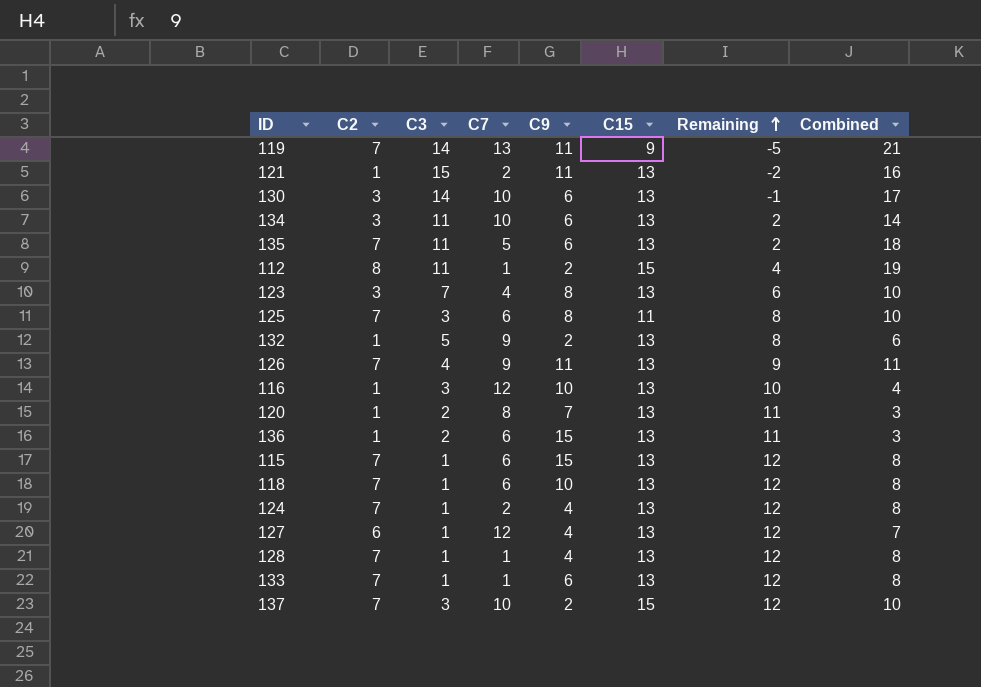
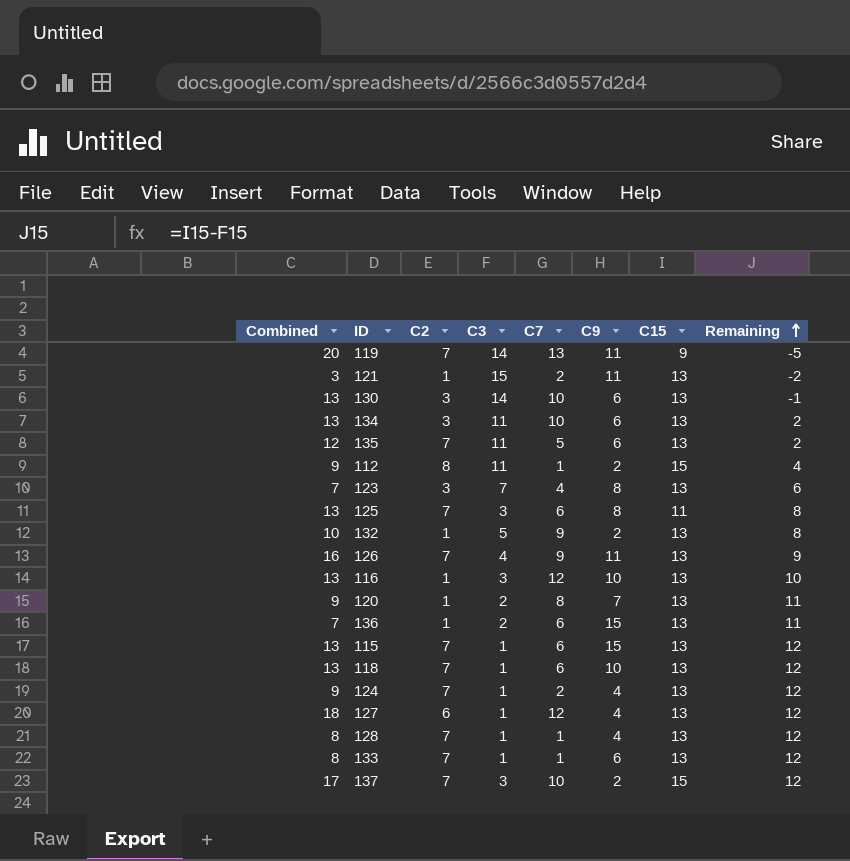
column Combined | formula: [C2] + [C3] -> [C2] + [C7]
column Combined | position: 8 -> 1

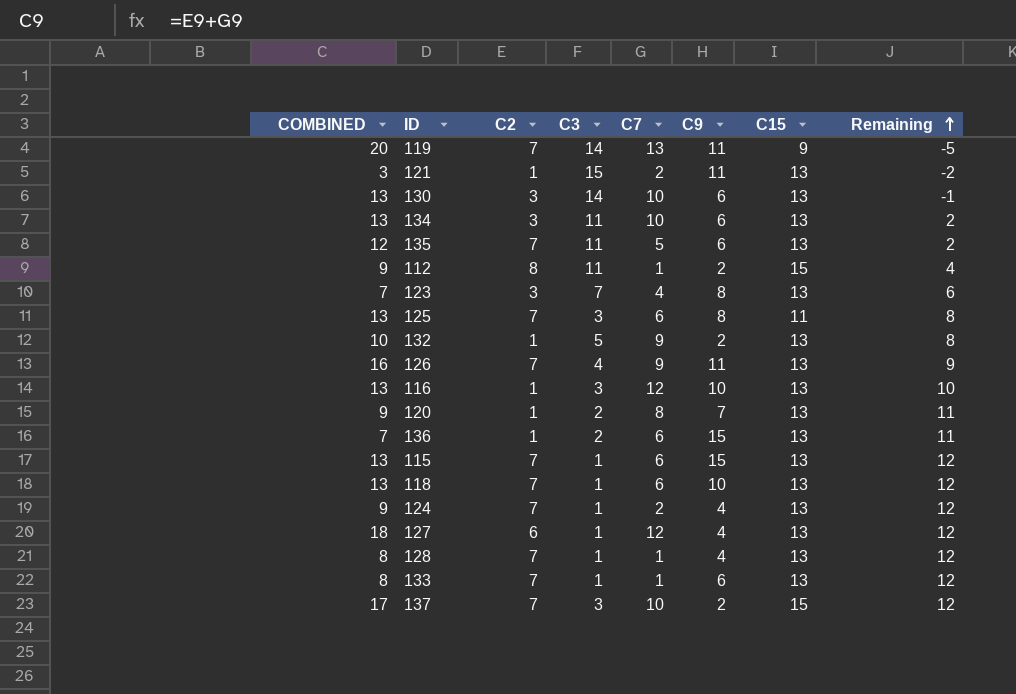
column name: Combined -> COMBINED

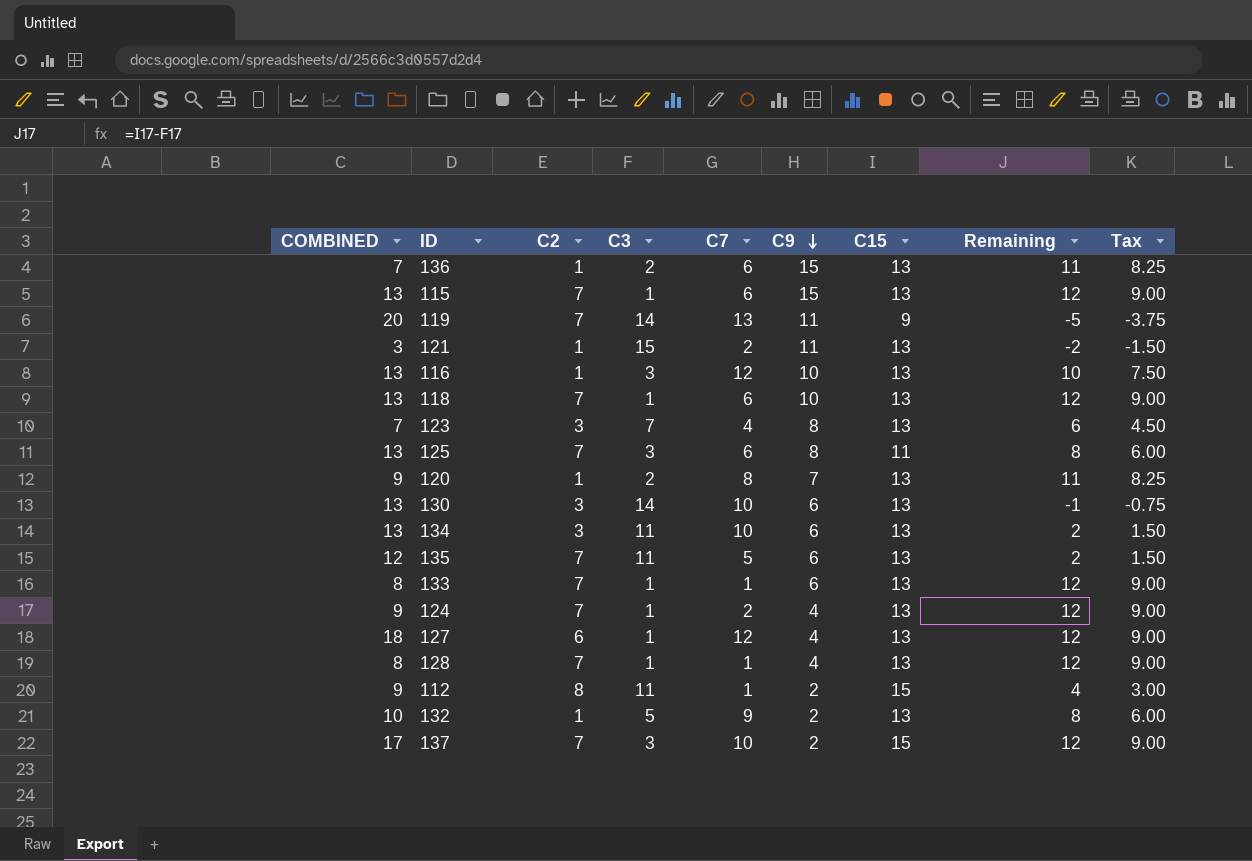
row order: Remaining ascending -> C9 descending
column Tax | formula: none -> [Remaining] * 0.75
row 126: 16 | 7 | 4 | 9 | 11 | 13 | 9 -> none

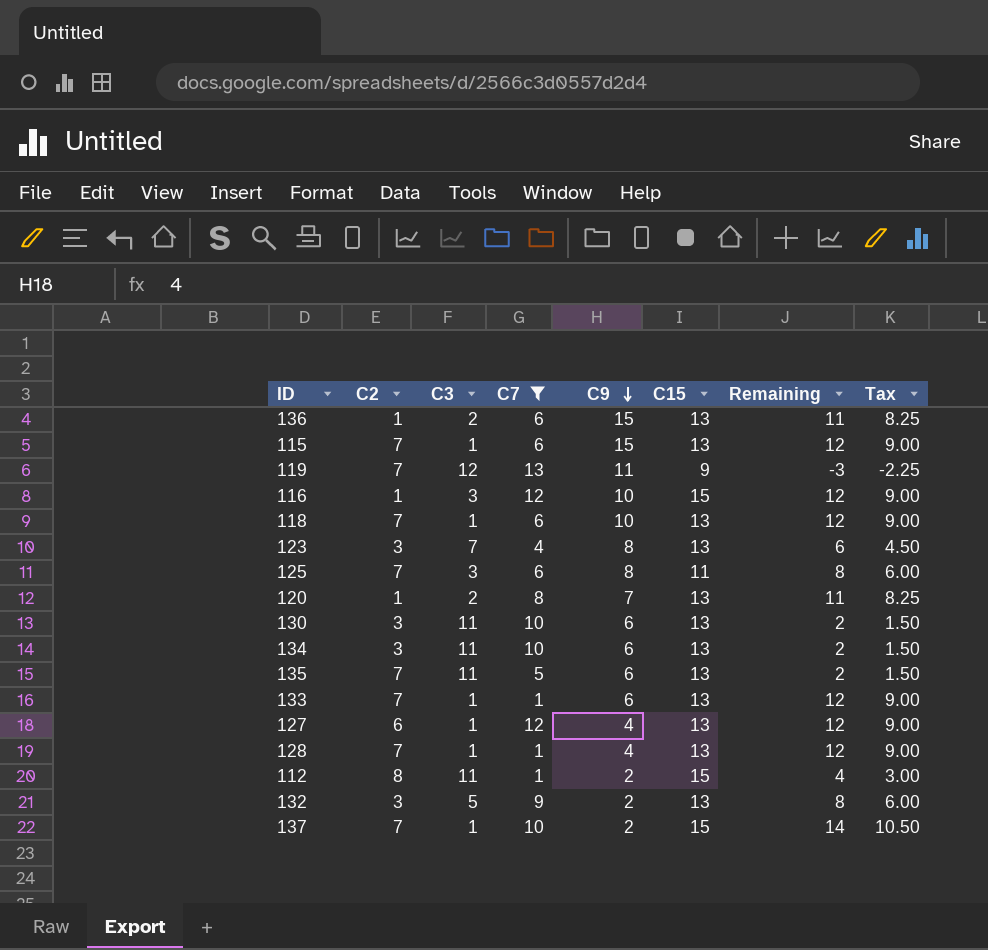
filter: none -> C7 != 2
column COMBINED | formula: [C2] + [C7] -> none
119 | C3: 14 -> 12
119 | Remaining: -5 -> -3
119 | Tax: -3.75 -> -2.25
116 | C15: 13 -> 15
116 | Remaining: 10 -> 12
116 | Tax: 7.50 -> 9.00
130 | C3: 14 -> 11
130 | Remaining: -1 -> 2
130 | Tax: -0.75 -> 1.50
132 | C2: 1 -> 3
137 | C3: 3 -> 1
137 | Remaining: 12 -> 14
137 | Tax: 9.00 -> 10.50

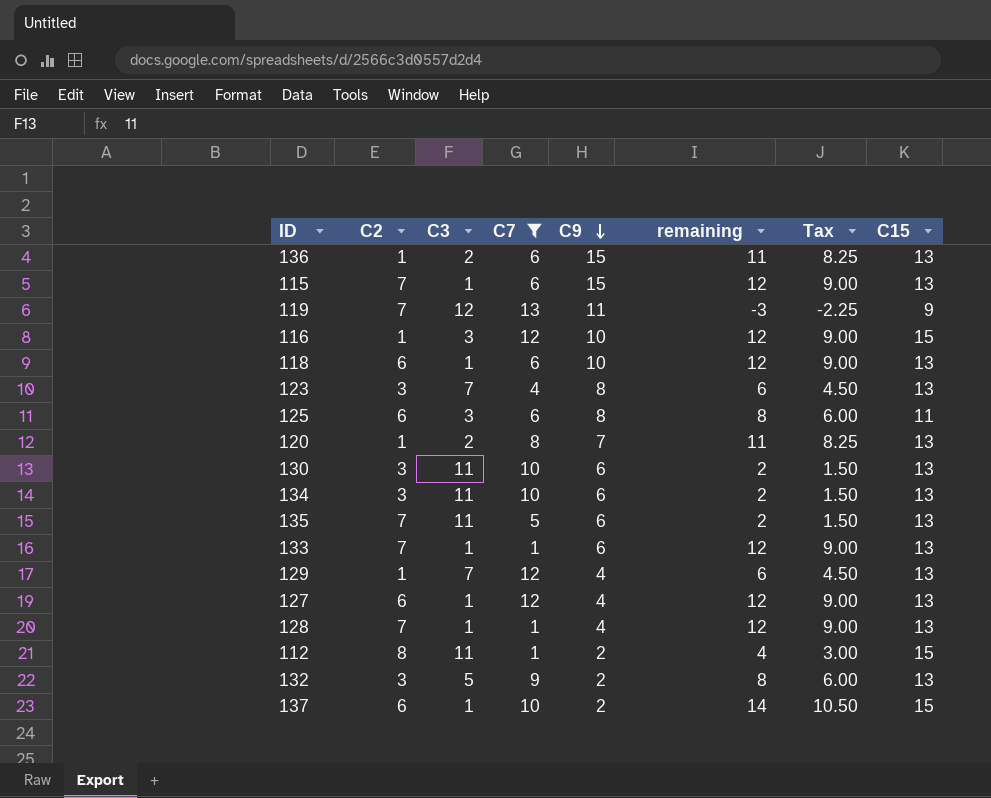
column name: Remaining -> remaining
column C15 | position: 6 -> 8
118 | C2: 7 -> 6
125 | C2: 7 -> 6
row 129: none -> 1 | 7 | 12 | 4 | 6 | 4.50 | 13
137 | C2: 7 -> 6

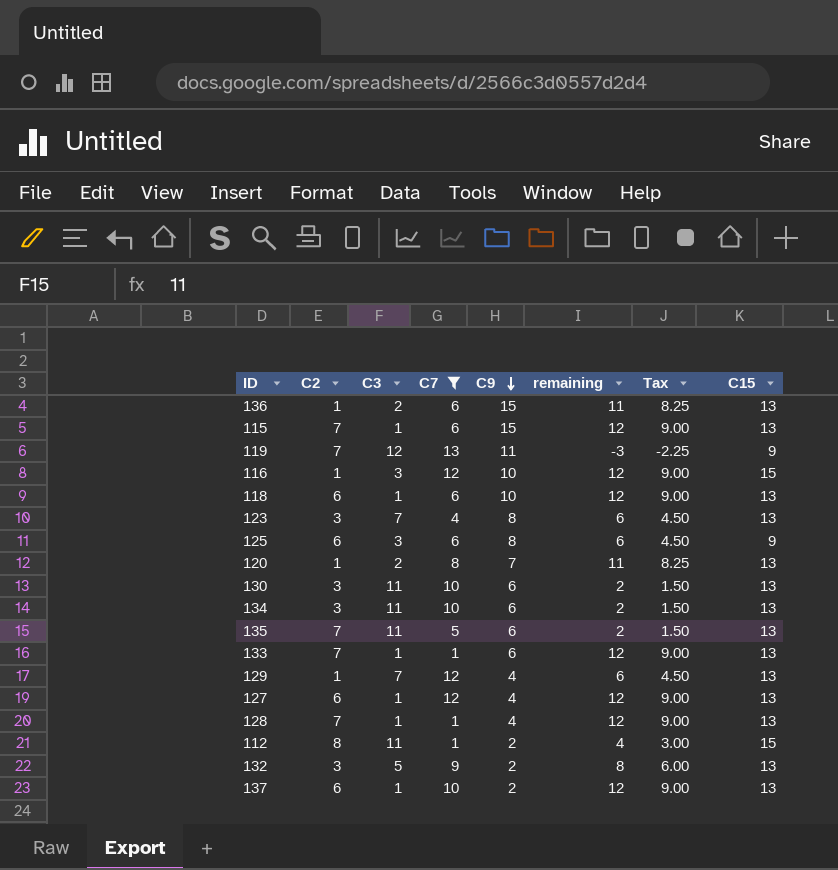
125 | remaining: 8 -> 6
125 | Tax: 6.00 -> 4.50
125 | C15: 11 -> 9
137 | remaining: 14 -> 12
137 | Tax: 10.50 -> 9.00
137 | C15: 15 -> 13

